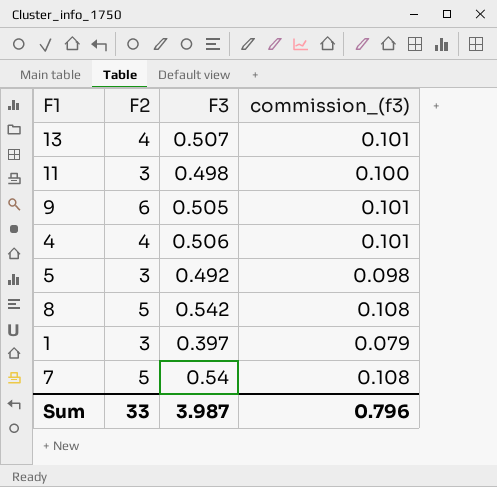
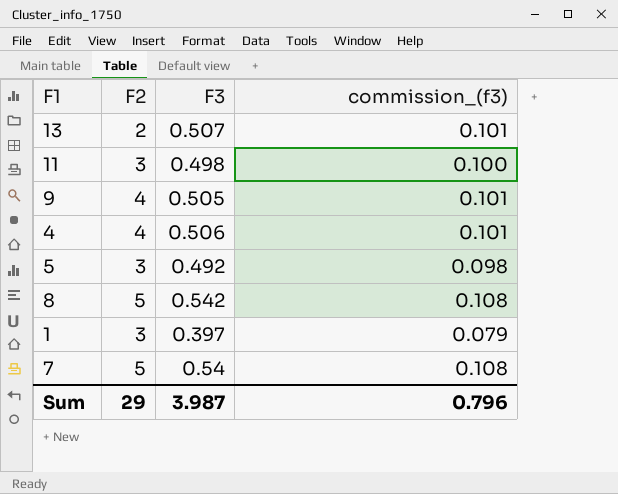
13 | F2: 4 -> 2
9 | F2: 6 -> 4
Sum | F2: 33 -> 29

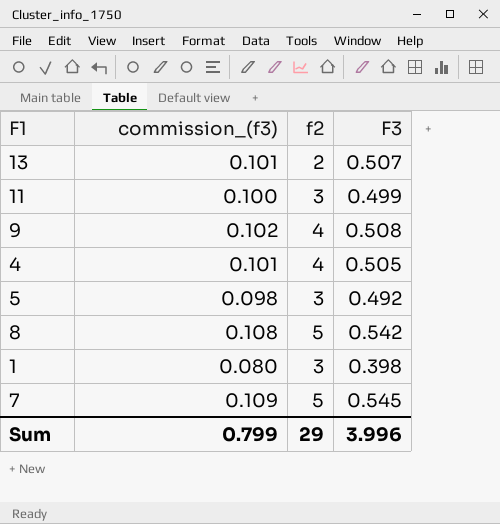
column commission_(f3) | position: 4 -> 2
column name: F2 -> f2
11 | F3: 0.498 -> 0.499
9 | commission_(f3): 0.101 -> 0.102
9 | F3: 0.505 -> 0.508
4 | F3: 0.506 -> 0.505
1 | commission_(f3): 0.079 -> 0.080
1 | F3: 0.397 -> 0.398
7 | commission_(f3): 0.108 -> 0.109
7 | F3: 0.54 -> 0.545
Sum | commission_(f3): 0.796 -> 0.799
Sum | F3: 3.987 -> 3.996

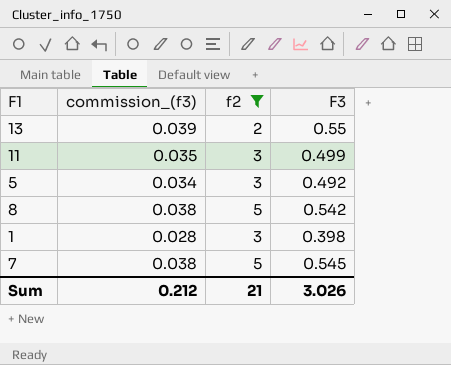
filter: none -> f2 != 4
column commission_(f3) | formula: [F3] * 0.2 -> [F3] * 0.07
13 | F3: 0.507 -> 0.55
Sum | commission_(f3): 0.799 -> 0.212
Sum | f2: 29 -> 21
Sum | F3: 3.996 -> 3.026

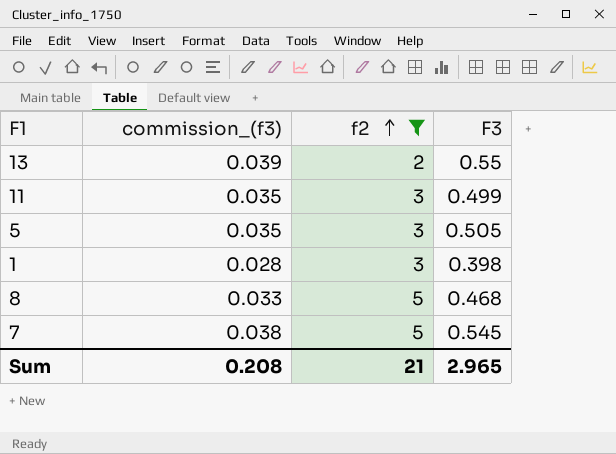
row order: none -> f2 ascending
5 | commission_(f3): 0.034 -> 0.035
5 | F3: 0.492 -> 0.505
8 | commission_(f3): 0.038 -> 0.033
8 | F3: 0.542 -> 0.468
Sum | commission_(f3): 0.212 -> 0.208
Sum | F3: 3.026 -> 2.965

